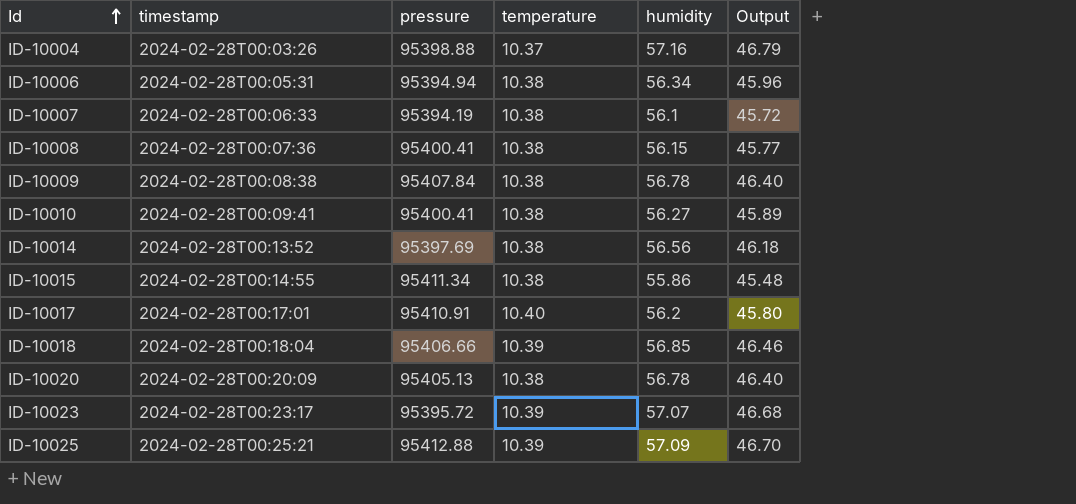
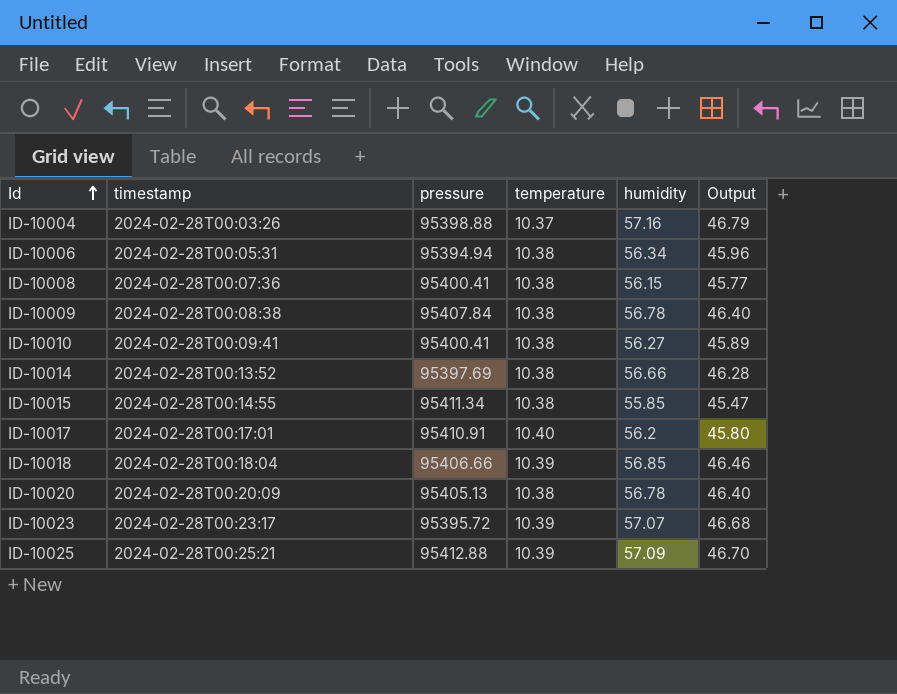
row ID-10007: 2024-02-28T00:06:33 | 95394.19 | 10.38 | 56.1 | 45.72 -> none
ID-10014 | humidity: 56.56 -> 56.66
ID-10014 | Output: 46.18 -> 46.28
ID-10015 | humidity: 55.86 -> 55.85
ID-10015 | Output: 45.48 -> 45.47

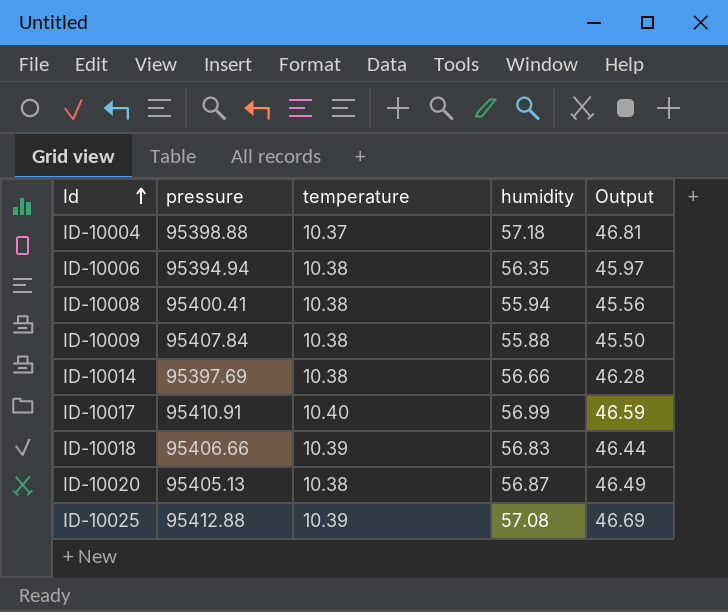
column timestamp | position: 2 -> none
row ID-10010: 2024-02-28T00:09:41 | 95400.41 | 10.38 | 56.27 | 45.89 -> none
row ID-10015: 2024-02-28T00:14:55 | 95411.34 | 10.38 | 55.85 | 45.47 -> none
row ID-10023: 2024-02-28T00:23:17 | 95395.72 | 10.39 | 57.07 | 46.68 -> none
ID-10004 | humidity: 57.16 -> 57.18
ID-10004 | Output: 46.79 -> 46.81
ID-10006 | humidity: 56.34 -> 56.35
ID-10006 | Output: 45.96 -> 45.97
ID-10008 | humidity: 56.15 -> 55.94
ID-10008 | Output: 45.77 -> 45.56
ID-10009 | humidity: 56.78 -> 55.88
ID-10009 | Output: 46.40 -> 45.50
ID-10017 | humidity: 56.2 -> 56.99
ID-10017 | Output: 45.80 -> 46.59
ID-10018 | humidity: 56.85 -> 56.83
ID-10018 | Output: 46.46 -> 46.44
ID-10020 | humidity: 56.78 -> 56.87
ID-10020 | Output: 46.40 -> 46.49
ID-10025 | humidity: 57.09 -> 57.08
ID-10025 | Output: 46.70 -> 46.69

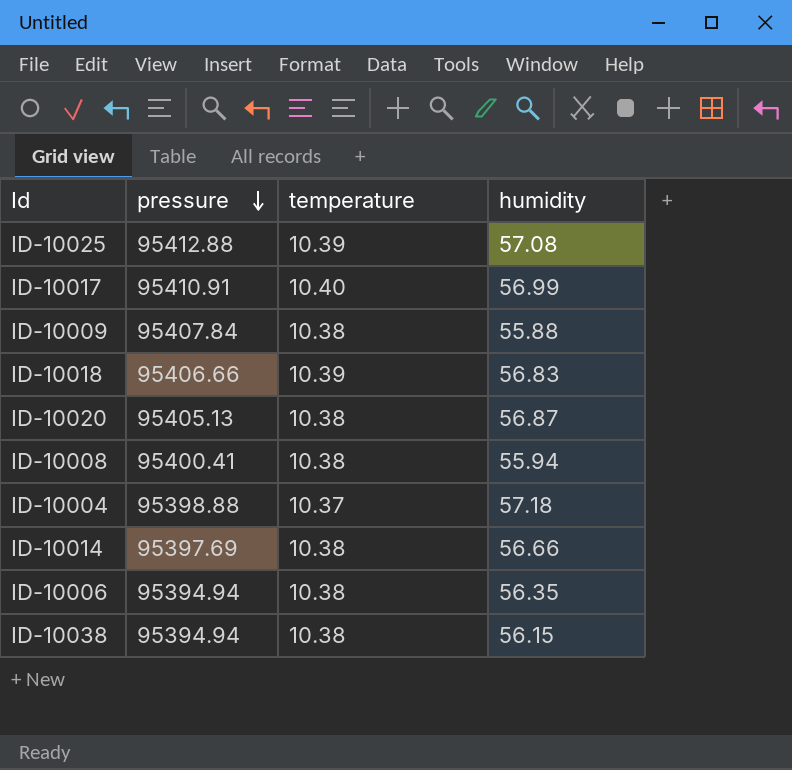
row order: Id ascending -> pressure descending
column Output | formula: [humidity] - [temperature] -> none
row ID-10038: none -> 95394.94 | 10.38 | 56.15

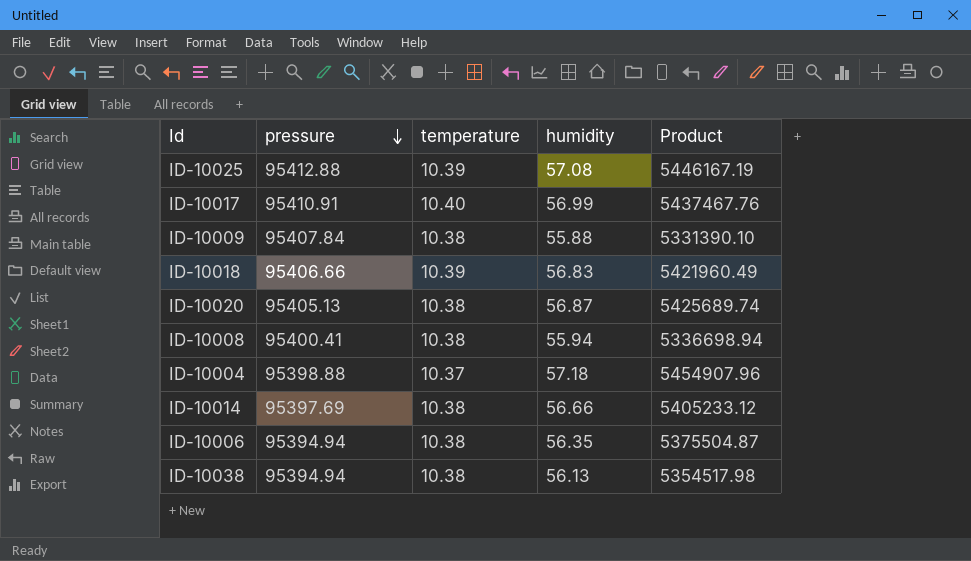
column Product | formula: none -> [pressure] * [humidity]
ID-10038 | humidity: 56.15 -> 56.13

